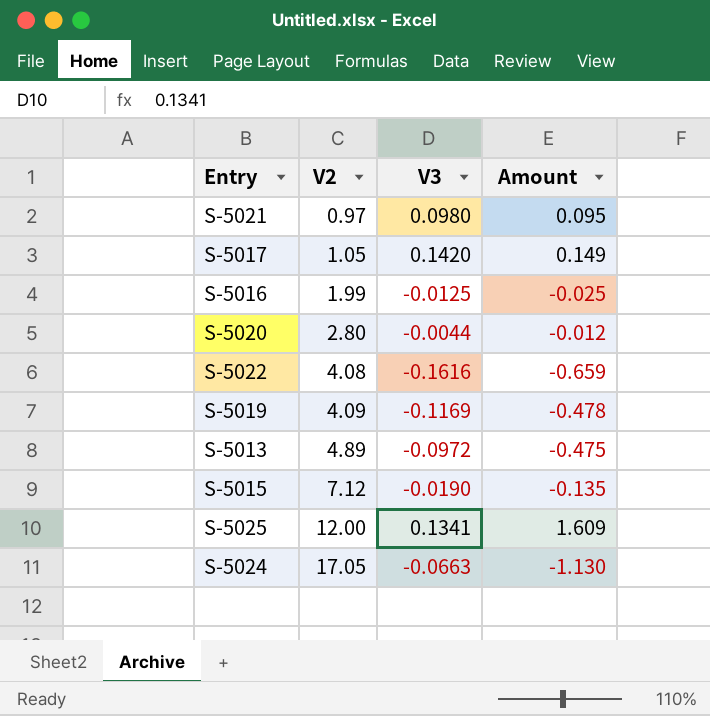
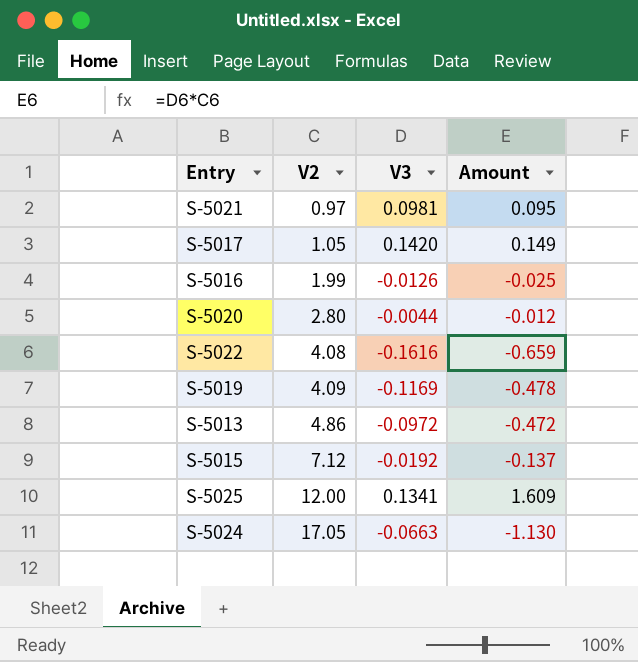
S-5021 | V3: 0.0980 -> 0.0981
S-5016 | V3: -0.0125 -> -0.0126
S-5013 | V2: 4.89 -> 4.86
S-5013 | Amount: -0.475 -> -0.472
S-5015 | V3: -0.0190 -> -0.0192
S-5015 | Amount: -0.135 -> -0.137

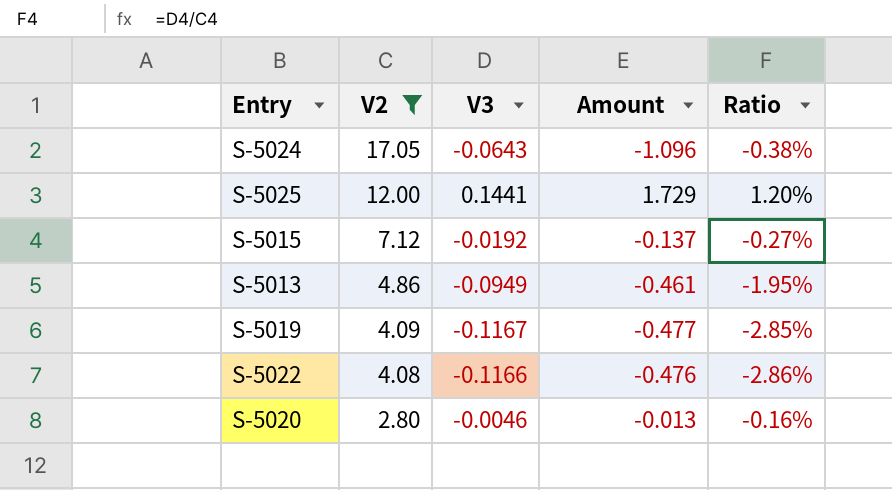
filter: none -> V2 >= 2.80
row order: V2 ascending -> V2 descending
column Ratio | formula: none -> [V3] / [V2]
S-5024 | V3: -0.0663 -> -0.0643
S-5024 | Amount: -1.130 -> -1.096
S-5025 | V3: 0.1341 -> 0.1441
S-5025 | Amount: 1.609 -> 1.729
S-5013 | V3: -0.0972 -> -0.0949
S-5013 | Amount: -0.472 -> -0.461
S-5019 | V3: -0.1169 -> -0.1167
S-5019 | Amount: -0.478 -> -0.477
S-5022 | V3: -0.1616 -> -0.1166
S-5022 | Amount: -0.659 -> -0.476
S-5020 | V3: -0.0044 -> -0.0046
S-5020 | Amount: -0.012 -> -0.013

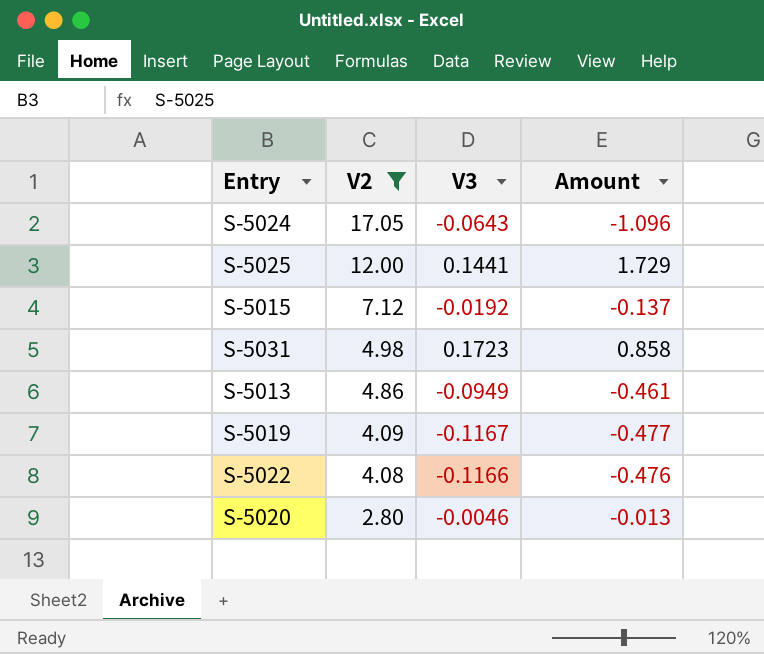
column Ratio | formula: [V3] / [V2] -> none
row S-5031: none -> 4.98 | 0.1723 | 0.858

